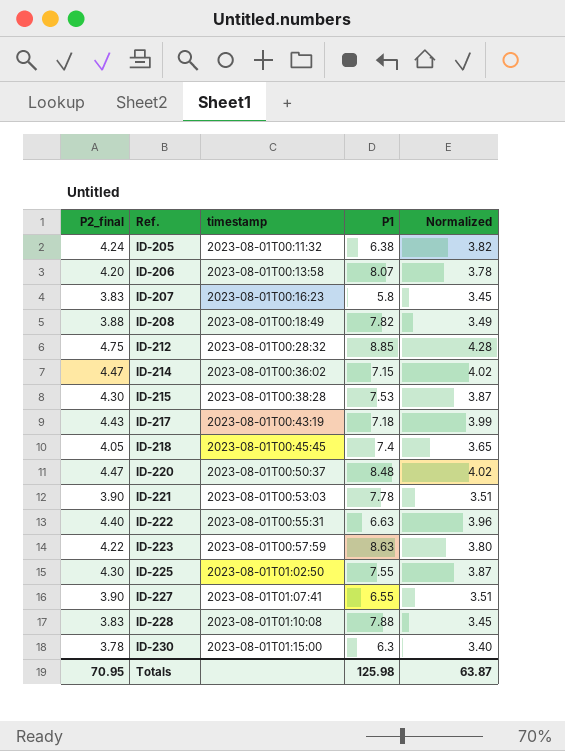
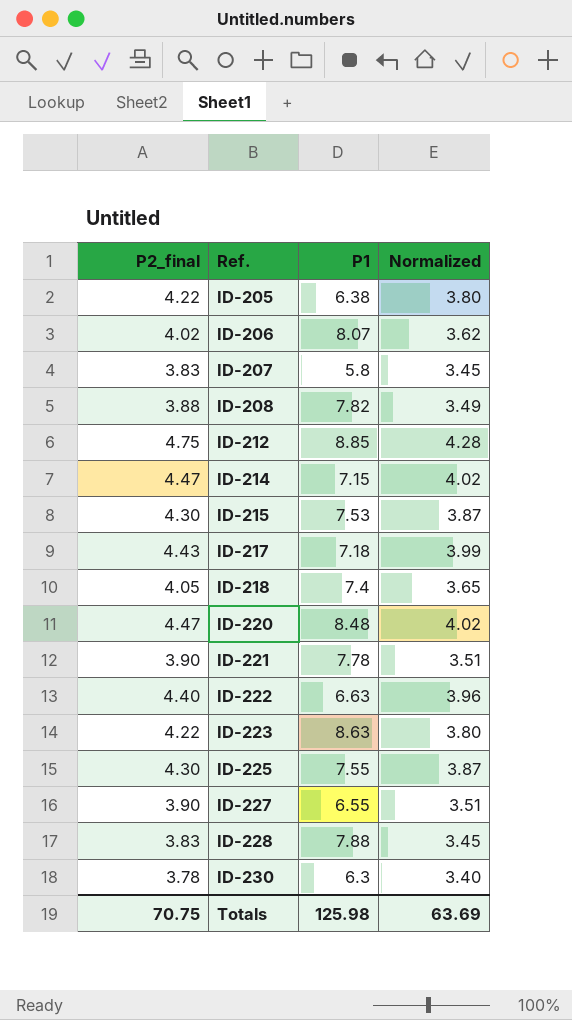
column timestamp | position: 3 -> none
ID-205 | P2_final: 4.24 -> 4.22
ID-205 | Normalized: 3.82 -> 3.80
ID-206 | P2_final: 4.20 -> 4.02
ID-206 | Normalized: 3.78 -> 3.62
Totals | P2_final: 70.95 -> 70.75
Totals | Normalized: 63.87 -> 63.69

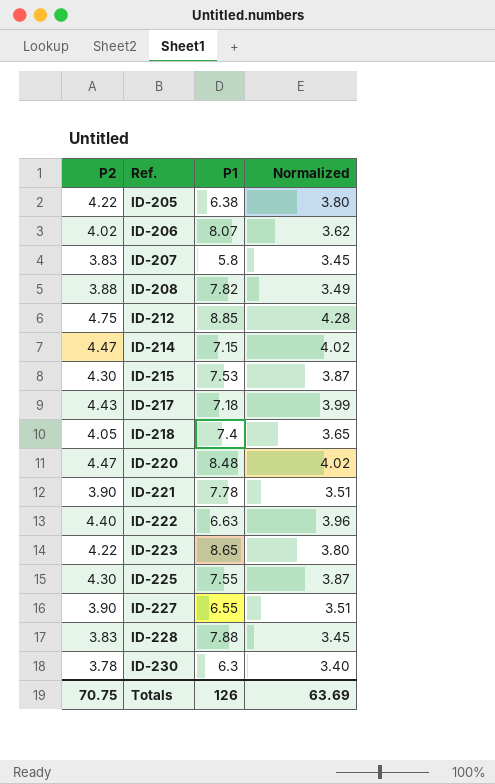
column name: P2_final -> P2
ID-223 | P1: 8.63 -> 8.65
Totals | P1: 125.98 -> 126

